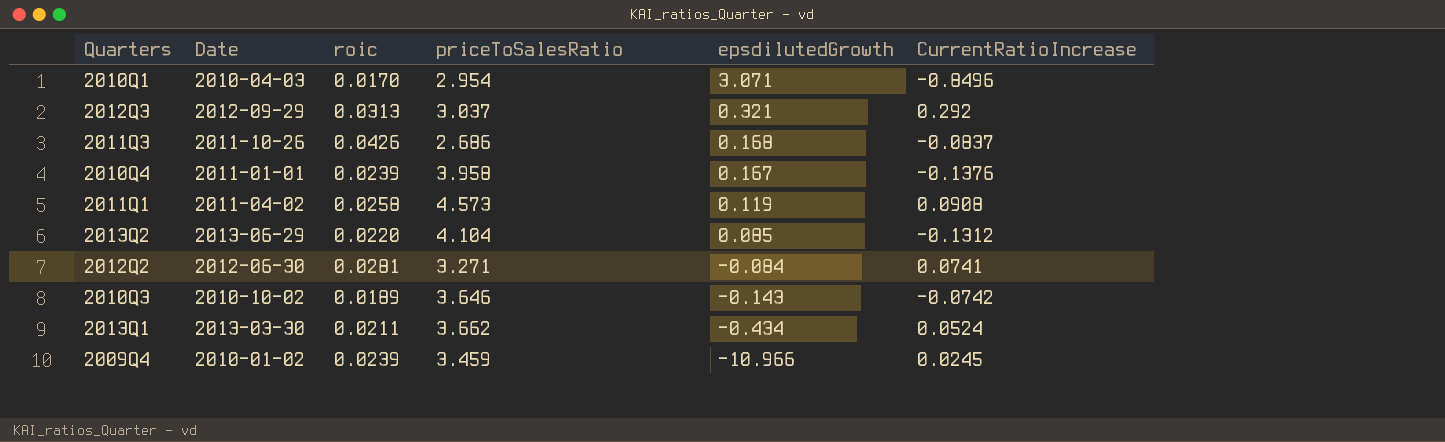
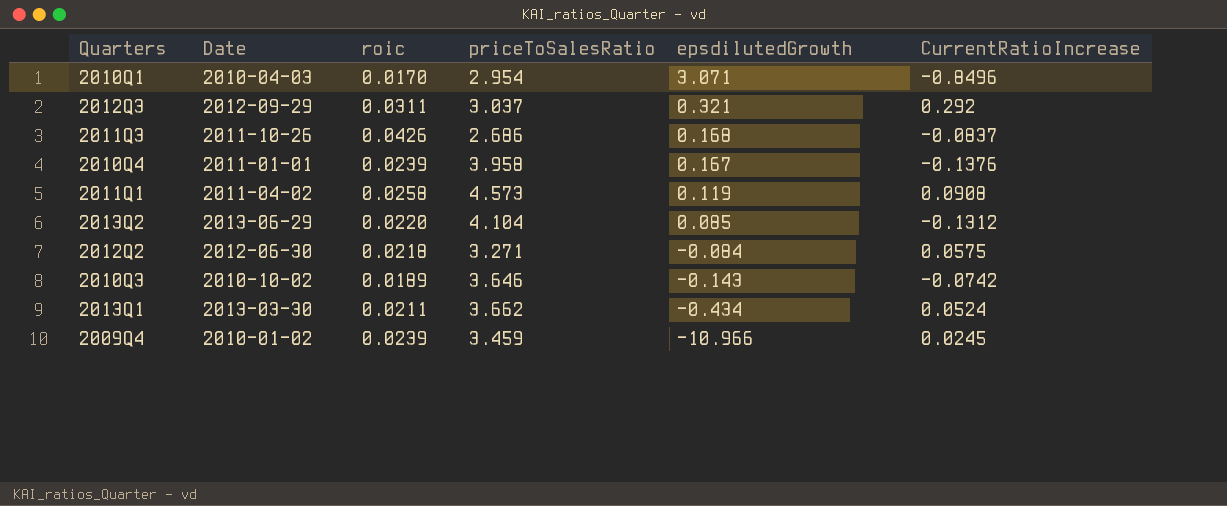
2012Q3 | roic: 0.0313 -> 0.0311
2012Q2 | roic: 0.0281 -> 0.0218
2012Q2 | CurrentRatioIncrease: 0.0741 -> 0.0575

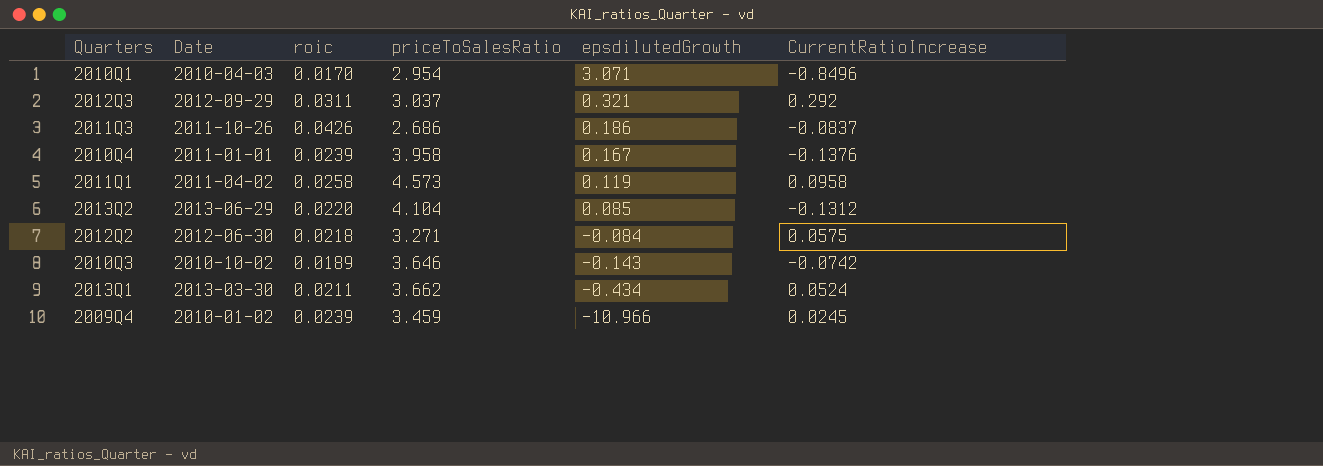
2011Q3 | epsdilutedGrowth: 0.168 -> 0.186
2011Q1 | CurrentRatioIncrease: 0.0908 -> 0.0958

